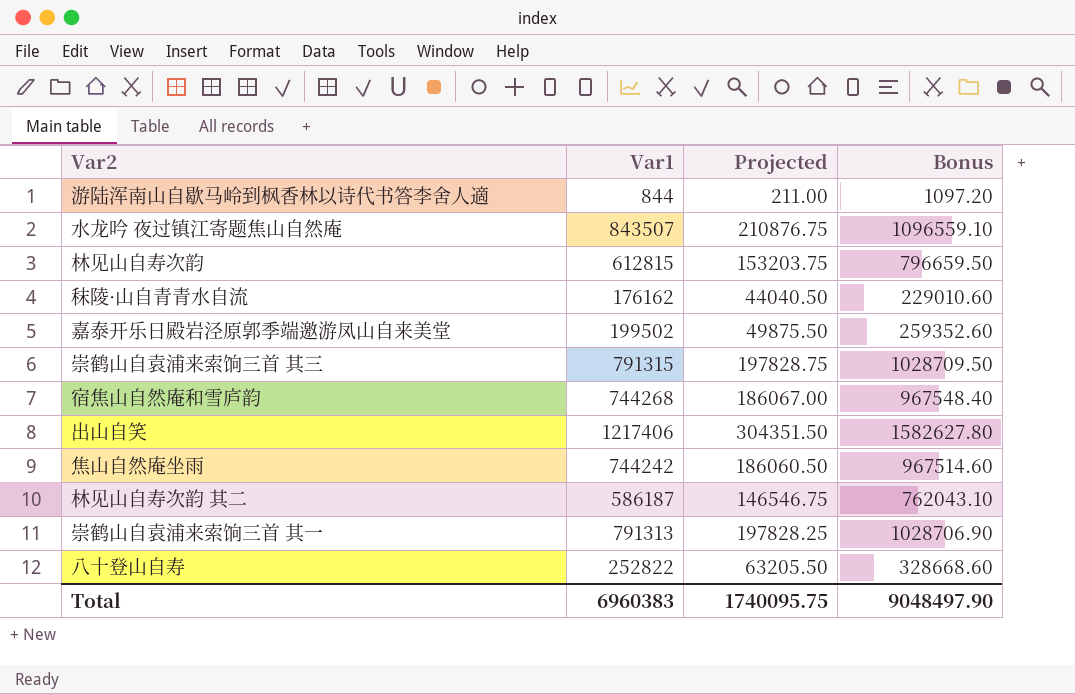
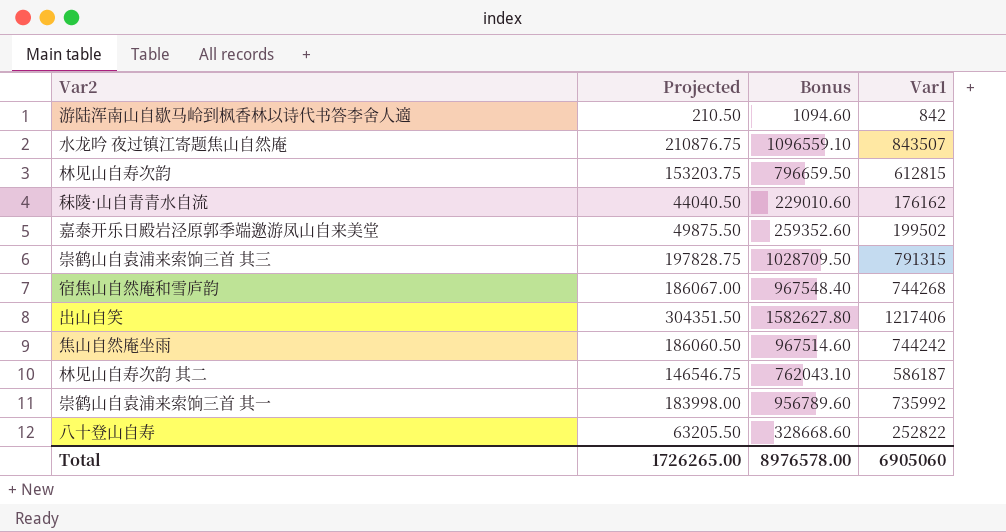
column Var1 | position: 2 -> 4
游陆浑南山自歇马岭到枫香林以诗代书答李舍人適 | Projected: 211.00 -> 210.50
游陆浑南山自歇马岭到枫香林以诗代书答李舍人適 | Bonus: 1097.20 -> 1094.60
游陆浑南山自歇马岭到枫香林以诗代书答李舍人適 | Var1: 844 -> 842
崇鹤山自袁浦来索饷三首 其一 | Projected: 197828.25 -> 183998.00
崇鹤山自袁浦来索饷三首 其一 | Bonus: 1028706.90 -> 956789.60
崇鹤山自袁浦来索饷三首 其一 | Var1: 791313 -> 735992
Total | Projected: 1740095.75 -> 1726265.00
Total | Bonus: 9048497.90 -> 8976578.00
Total | Var1: 6960383 -> 6905060

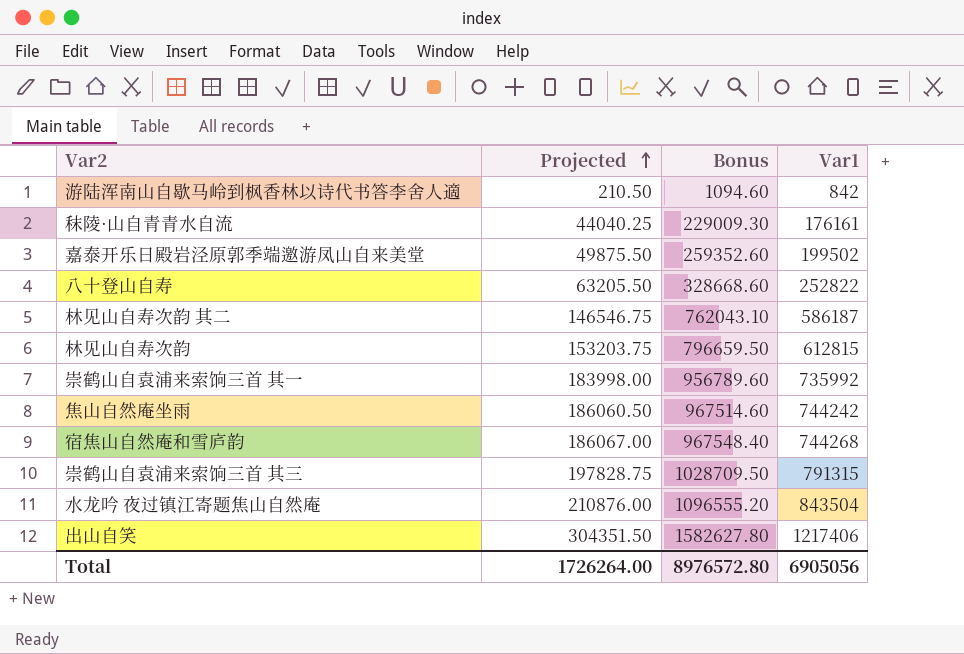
row order: none -> Projected ascending
秣陵·山自青青水自流 | Projected: 44040.50 -> 44040.25
秣陵·山自青青水自流 | Bonus: 229010.60 -> 229009.30
秣陵·山自青青水自流 | Var1: 176162 -> 176161
水龙吟 夜过镇江寄题焦山自然庵 | Projected: 210876.75 -> 210876.00
水龙吟 夜过镇江寄题焦山自然庵 | Bonus: 1096559.10 -> 1096555.20
水龙吟 夜过镇江寄题焦山自然庵 | Var1: 843507 -> 843504
Total | Projected: 1726265.00 -> 1726264.00
Total | Bonus: 8976578.00 -> 8976572.80
Total | Var1: 6905060 -> 6905056

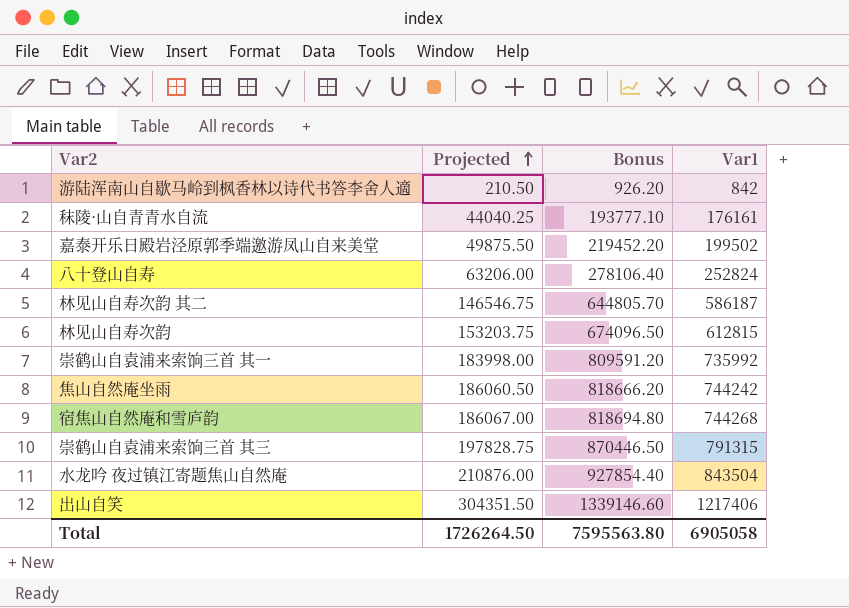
column Bonus | formula: [Var1] * 1.3 -> [Var1] * 1.1
八十登山自寿 | Projected: 63205.50 -> 63206.00
八十登山自寿 | Var1: 252822 -> 252824
Total | Projected: 1726264.00 -> 1726264.50
Total | Bonus: 8976572.80 -> 7595563.80
Total | Var1: 6905056 -> 6905058

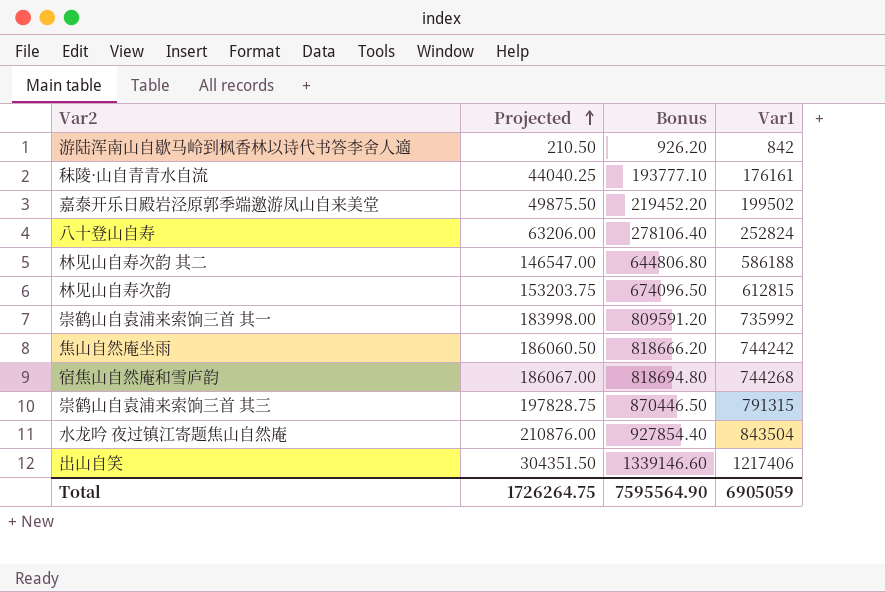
林见山自寿次韵 其二 | Projected: 146546.75 -> 146547.00
林见山自寿次韵 其二 | Bonus: 644805.70 -> 644806.80
林见山自寿次韵 其二 | Var1: 586187 -> 586188
Total | Projected: 1726264.50 -> 1726264.75
Total | Bonus: 7595563.80 -> 7595564.90
Total | Var1: 6905058 -> 6905059

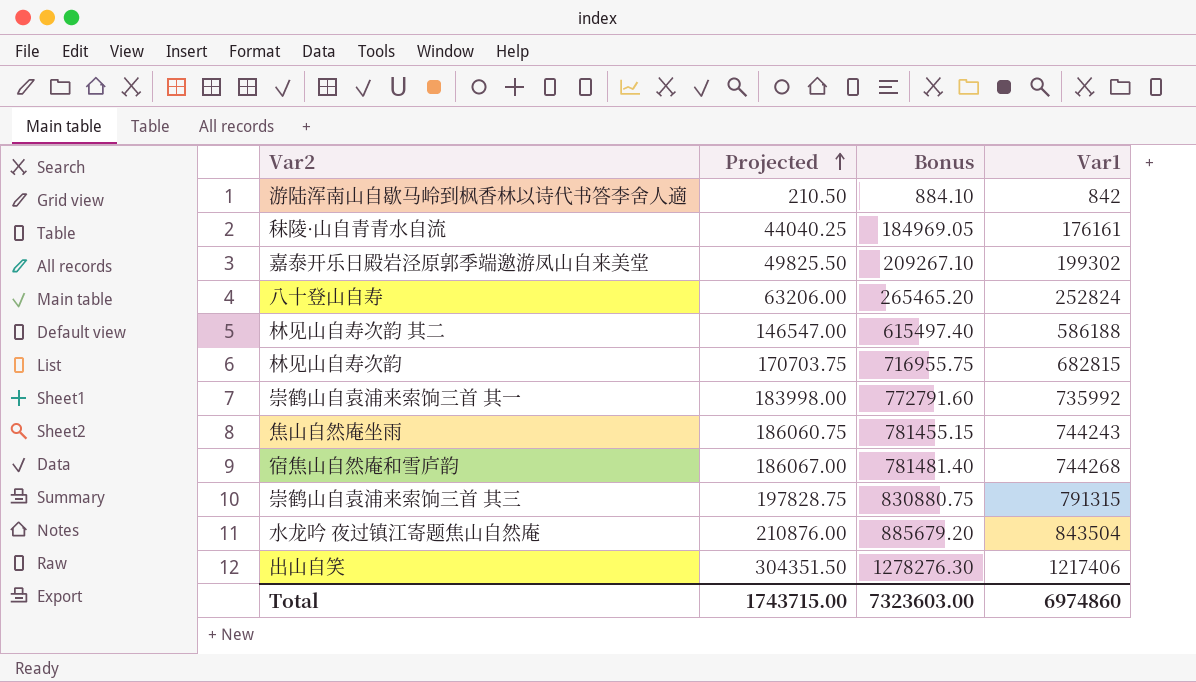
column Bonus | formula: [Var1] * 1.1 -> [Var1] * 1.05
嘉泰开乐日殿岩泾原郭季端邀游凤山自来美堂 | Projected: 49875.50 -> 49825.50
嘉泰开乐日殿岩泾原郭季端邀游凤山自来美堂 | Var1: 199502 -> 199302
林见山自寿次韵 | Projected: 153203.75 -> 170703.75
林见山自寿次韵 | Var1: 612815 -> 682815
焦山自然庵坐雨 | Projected: 186060.50 -> 186060.75
焦山自然庵坐雨 | Var1: 744242 -> 744243
Total | Projected: 1726264.75 -> 1743715.00
Total | Bonus: 7595564.90 -> 7323603.00
Total | Var1: 6905059 -> 6974860

